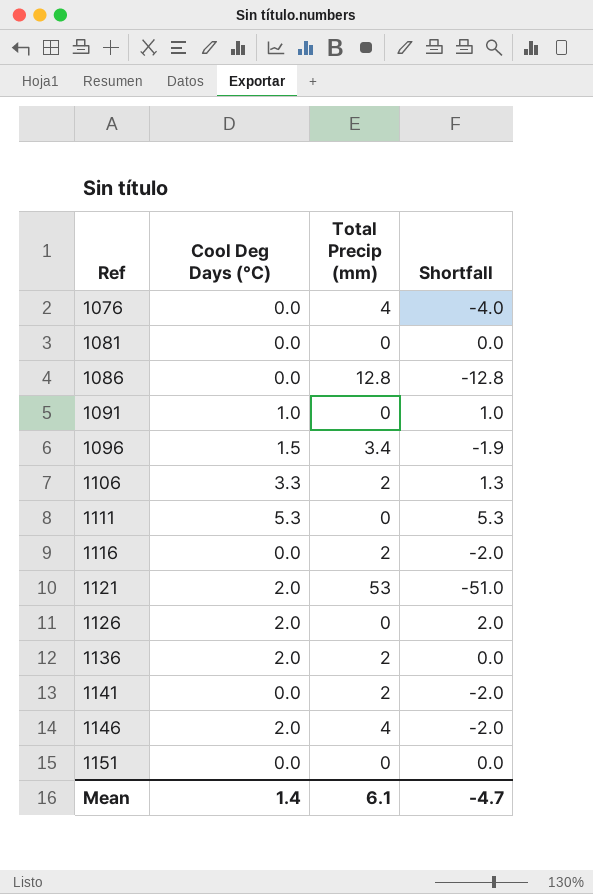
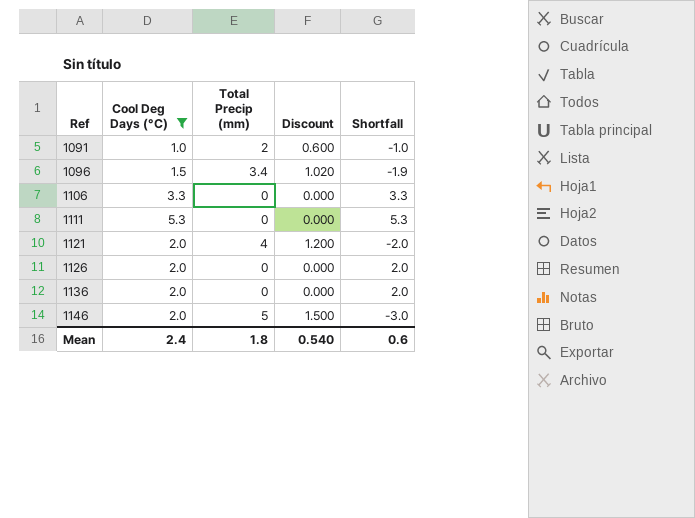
filter: none -> Cool Deg Days (°C) != 0.0
column Discount | formula: none -> [Total Precip (mm)] * 0.3
1091 | Total Precip (mm): 0 -> 2
1091 | Shortfall: 1.0 -> -1.0
1106 | Total Precip (mm): 2 -> 0
1106 | Shortfall: 1.3 -> 3.3
1121 | Total Precip (mm): 53 -> 4
1121 | Shortfall: -51.0 -> -2.0
1136 | Total Precip (mm): 2 -> 0
1136 | Shortfall: 0.0 -> 2.0
1146 | Total Precip (mm): 4 -> 5
1146 | Shortfall: -2.0 -> -3.0
Mean | Cool Deg Days (°C): 1.4 -> 2.4
Mean | Total Precip (mm): 6.1 -> 1.8
Mean | Shortfall: -4.7 -> 0.6

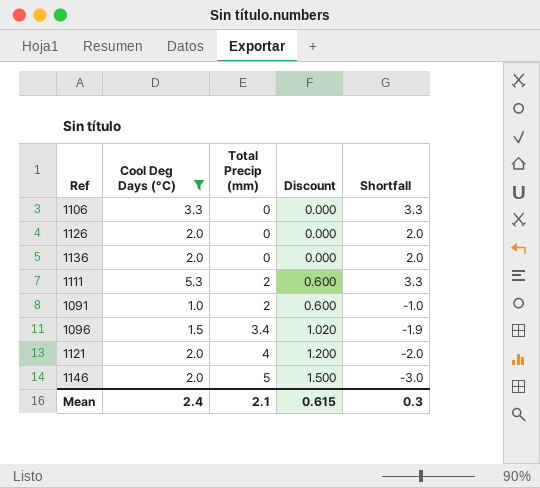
row order: Ref ascending -> Total Precip (mm) ascending
1111 | Total Precip (mm): 0 -> 2
1111 | Discount: 0.000 -> 0.600
1111 | Shortfall: 5.3 -> 3.3
Mean | Total Precip (mm): 1.8 -> 2.1
Mean | Discount: 0.540 -> 0.615
Mean | Shortfall: 0.6 -> 0.3

